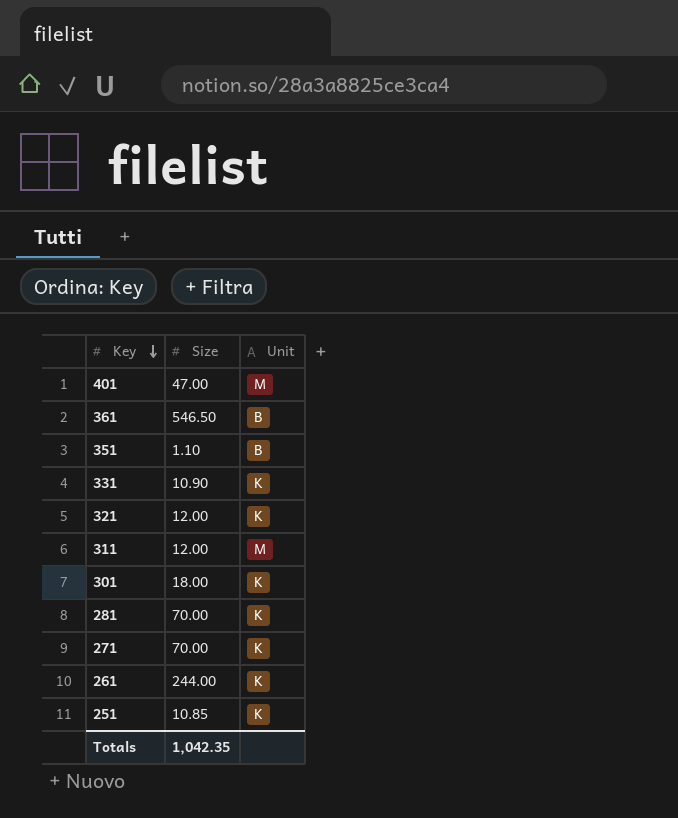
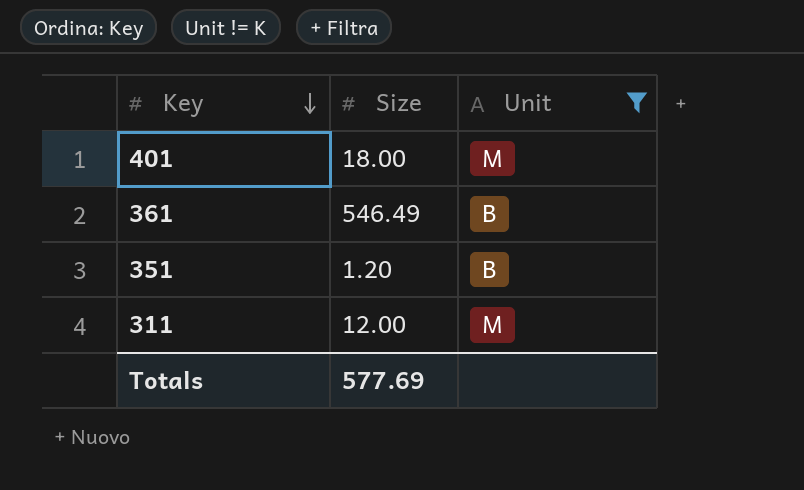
filter: none -> Unit != K
401 | Size: 47.00 -> 18.00
361 | Size: 546.50 -> 546.49
351 | Size: 1.10 -> 1.20
Totals | Size: 1,042.35 -> 577.69

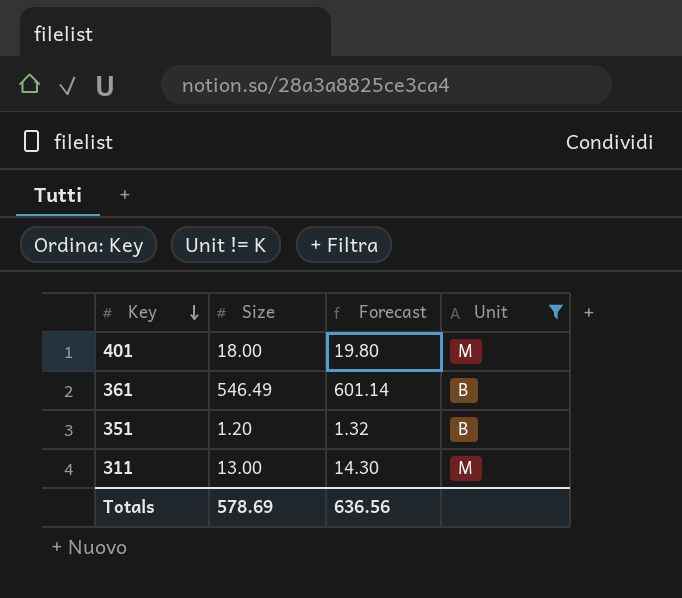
column Forecast | formula: none -> [Size] * 1.1
311 | Size: 12.00 -> 13.00
Totals | Size: 577.69 -> 578.69

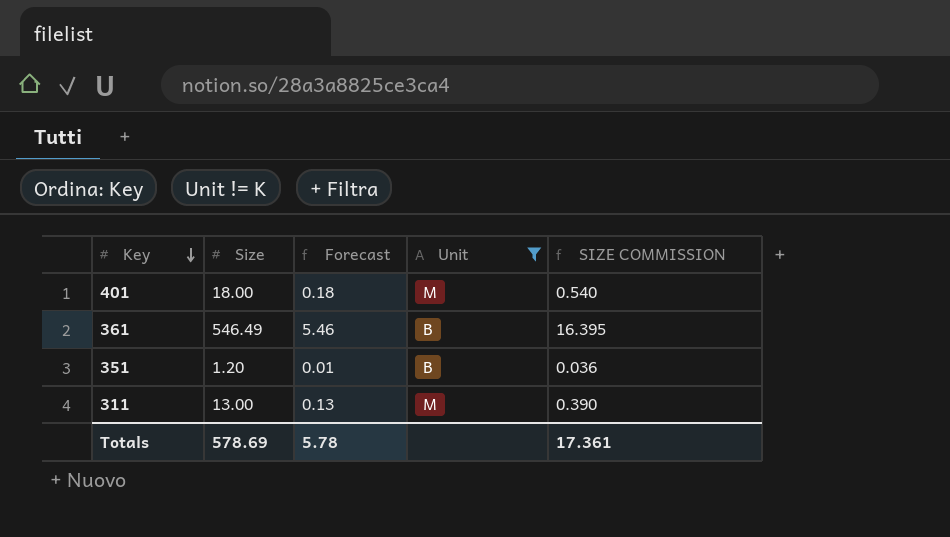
column Forecast | formula: [Size] * 1.1 -> [Size] * 0.01
column SIZE COMMISSION | formula: none -> [Size] * 0.03
Totals | Forecast: 636.56 -> 5.78

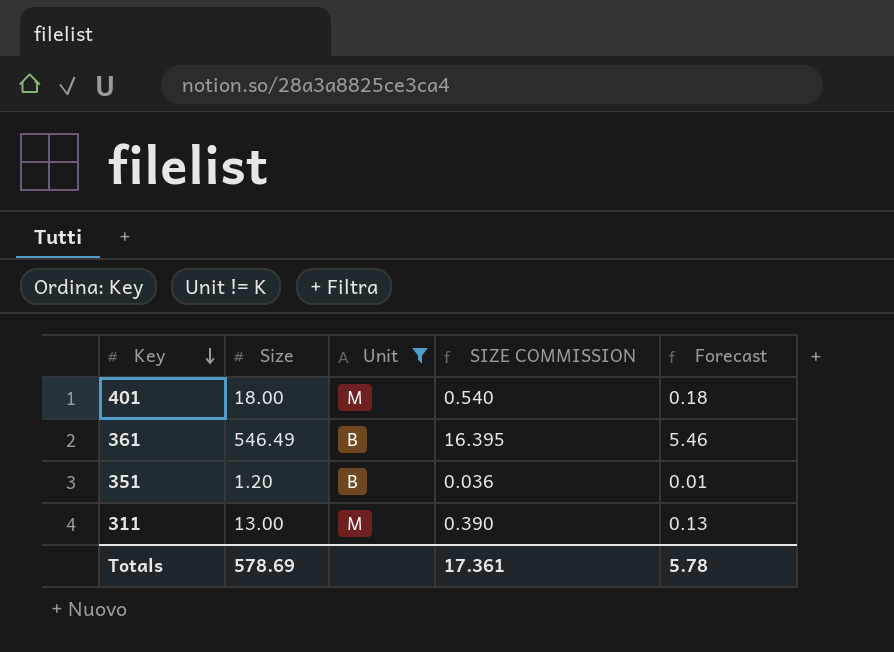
column Forecast | position: 3 -> 5

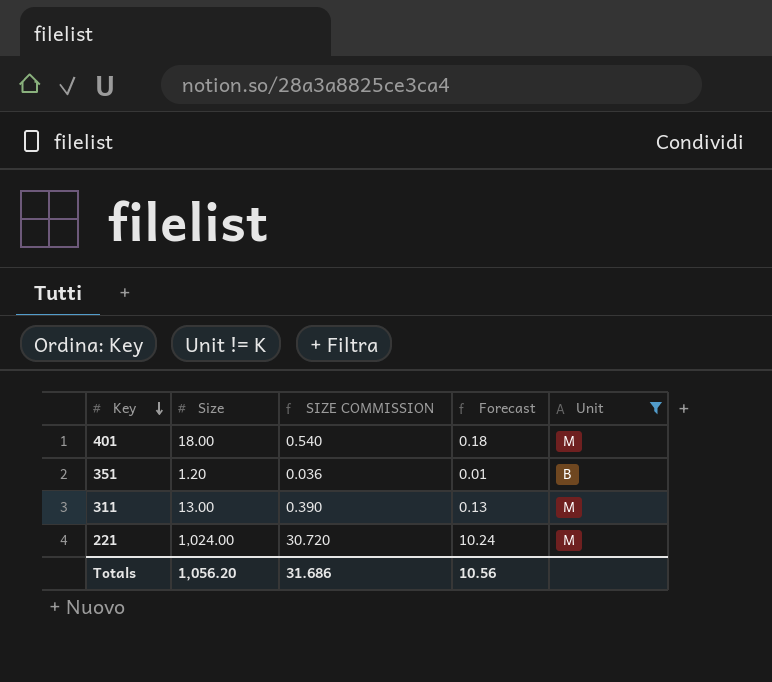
column Unit | position: 3 -> 5
row 361: 546.49 | B | 16.395 | 5.46 -> none
row 221: none -> 1,024.00 | 30.720 | 10.24 | M
Totals | Size: 578.69 -> 1,056.20
Totals | SIZE COMMISSION: 17.361 -> 31.686
Totals | Forecast: 5.78 -> 10.56

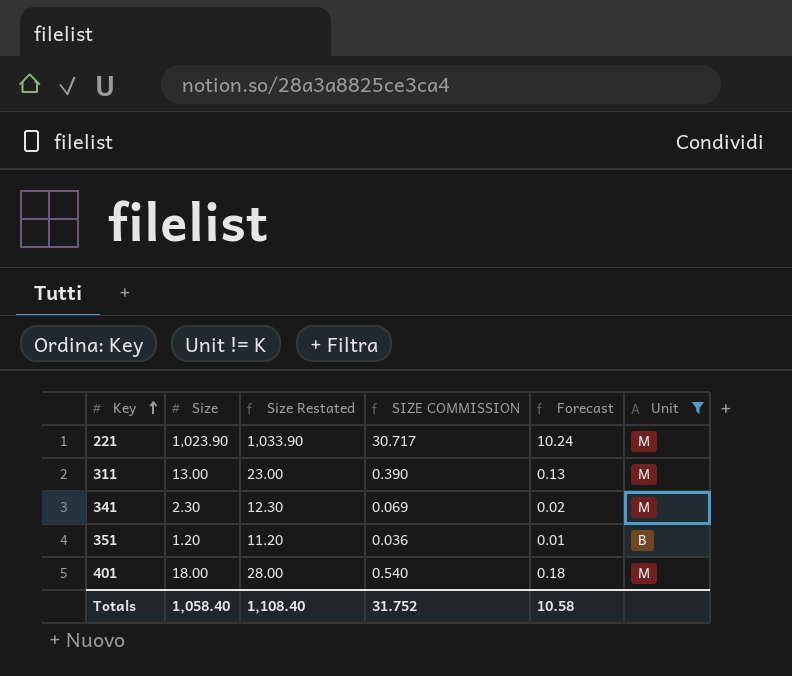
row order: Key descending -> Key ascending
column Size Restated | formula: none -> [Size] + 10
221 | Size: 1,024.00 -> 1,023.90
221 | SIZE COMMISSION: 30.720 -> 30.717
row 341: none -> 2.30 | 12.30 | 0.069 | 0.02 | M
Totals | Size: 1,056.20 -> 1,058.40
Totals | SIZE COMMISSION: 31.686 -> 31.752
Totals | Forecast: 10.56 -> 10.58

